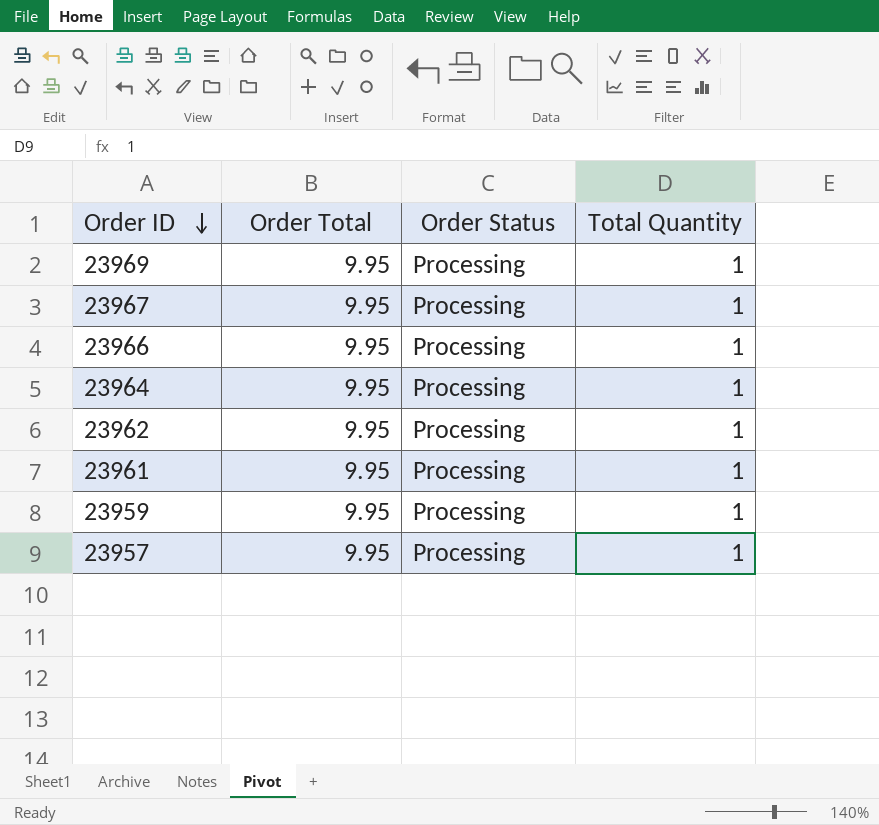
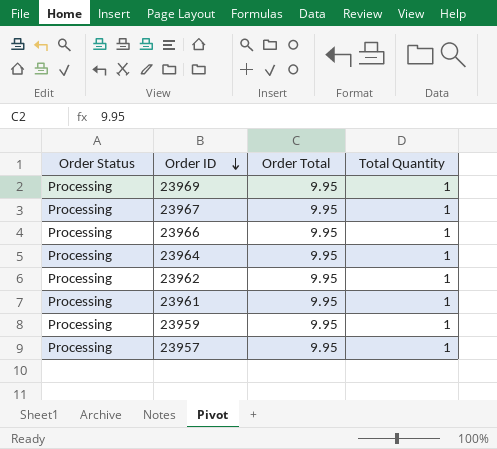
column Order Status | position: 3 -> 1

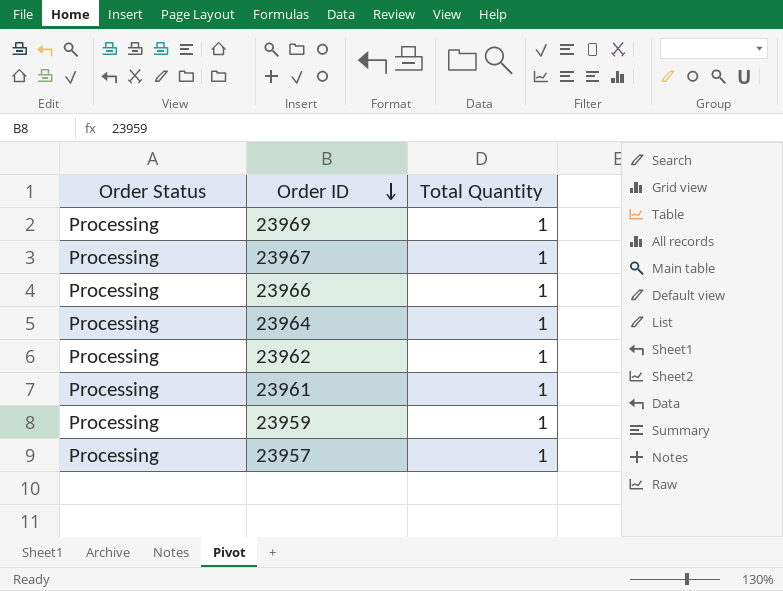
column Order Total | position: 3 -> none

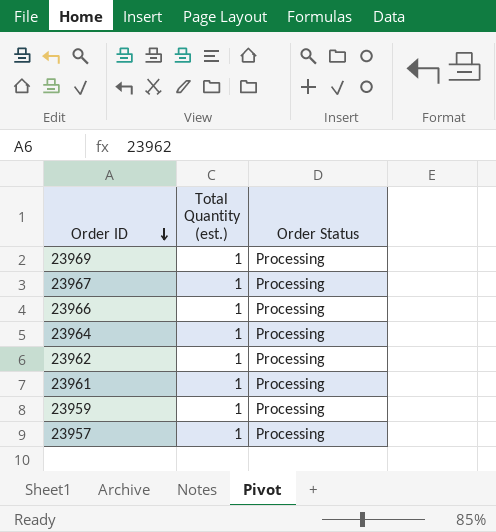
column name: Total Quantity -> Total Quantity (est.)
column Order Status | position: 1 -> 3

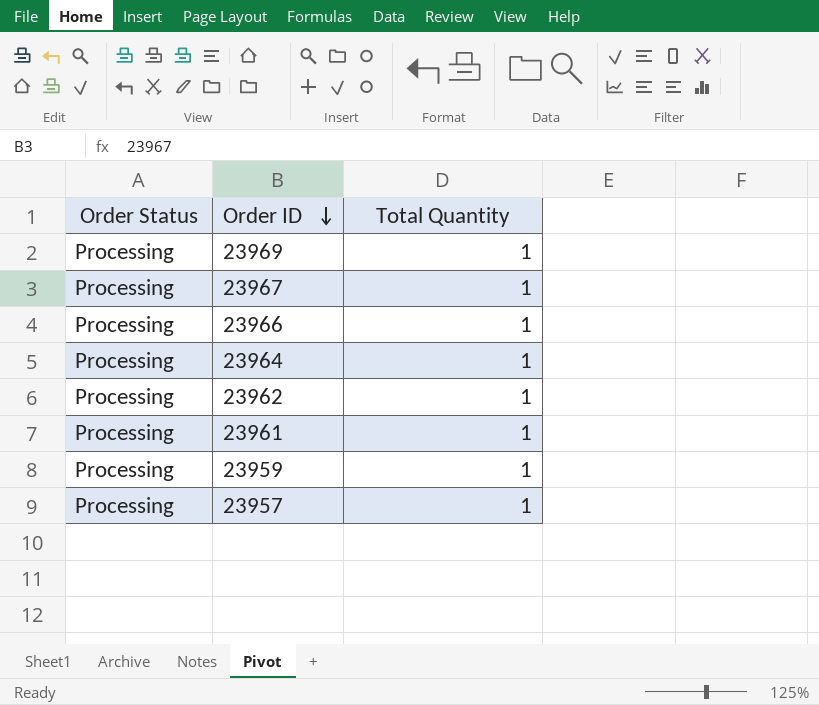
column Order Status | position: 3 -> 1
column name: Total Quantity (est.) -> Total Quantity

